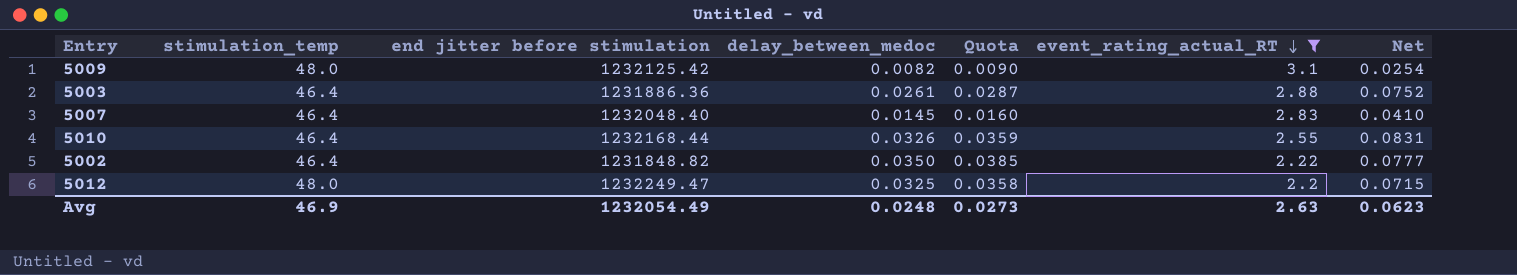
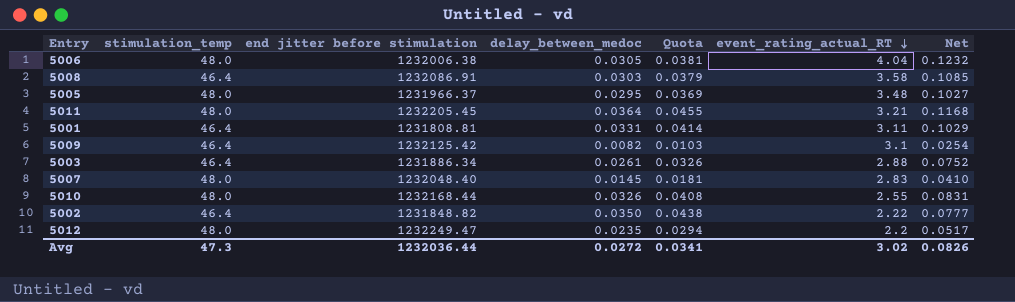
filter: event_rating_actual_RT <= 3.1 -> none
column Quota | formula: [delay_between_medoc] * 1.1 -> [delay_between_medoc] * 1.25
5009 | stimulation_temp: 48.0 -> 46.4
5003 | end jitter before stimulation: 1231886.36 -> 1231886.34
5007 | stimulation_temp: 46.4 -> 48.0
5010 | stimulation_temp: 46.4 -> 48.0
5012 | delay_between_medoc: 0.0325 -> 0.0235
5012 | Net: 0.0715 -> 0.0517
Avg | stimulation_temp: 46.9 -> 47.3
Avg | end jitter before stimulation: 1232054.49 -> 1232036.44
Avg | delay_between_medoc: 0.0248 -> 0.0272
Avg | Quota: 0.0273 -> 0.0341
Avg | event_rating_actual_RT: 2.63 -> 3.02
Avg | Net: 0.0623 -> 0.0826

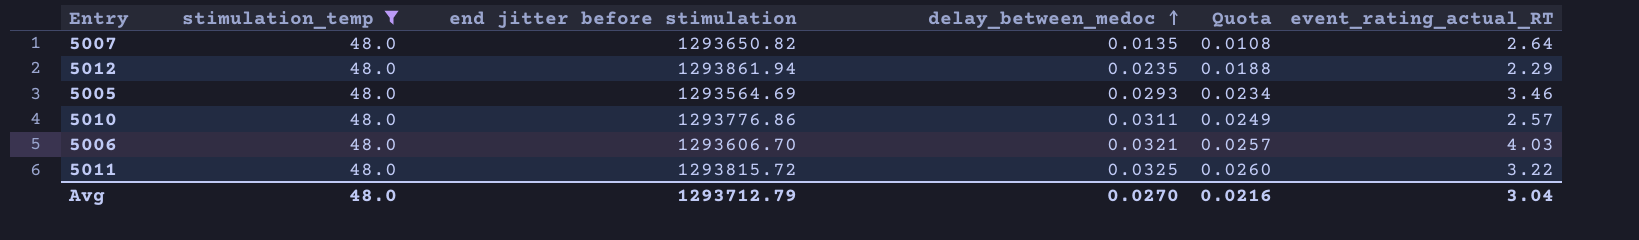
filter: none -> stimulation_temp = 48.0
row order: event_rating_actual_RT descending -> delay_between_medoc ascending
column Net | formula: [delay_between_medoc] * [event_rating_actual_RT] -> none
column Quota | formula: [delay_between_medoc] * 1.25 -> [delay_between_medoc] * 0.8
5007 | end jitter before stimulation: 1232048.40 -> 1293650.82
5007 | delay_between_medoc: 0.0145 -> 0.0135
5007 | event_rating_actual_RT: 2.83 -> 2.64
5012 | end jitter before stimulation: 1232249.47 -> 1293861.94
5012 | event_rating_actual_RT: 2.2 -> 2.29
5005 | end jitter before stimulation: 1231966.37 -> 1293564.69
5005 | delay_between_medoc: 0.0295 -> 0.0293
5005 | event_rating_actual_RT: 3.48 -> 3.46
5010 | end jitter before stimulation: 1232168.44 -> 1293776.86
5010 | delay_between_medoc: 0.0326 -> 0.0311
5010 | event_rating_actual_RT: 2.55 -> 2.57
5006 | end jitter before stimulation: 1232006.38 -> 1293606.70
5006 | delay_between_medoc: 0.0305 -> 0.0321
5006 | event_rating_actual_RT: 4.04 -> 4.03
5011 | end jitter before stimulation: 1232205.45 -> 1293815.72
5011 | delay_between_medoc: 0.0364 -> 0.0325
5011 | event_rating_actual_RT: 3.21 -> 3.22
Avg | stimulation_temp: 47.3 -> 48.0
Avg | end jitter before stimulation: 1232036.44 -> 1293712.79
Avg | delay_between_medoc: 0.0272 -> 0.0270
Avg | Quota: 0.0341 -> 0.0216
Avg | event_rating_actual_RT: 3.02 -> 3.04

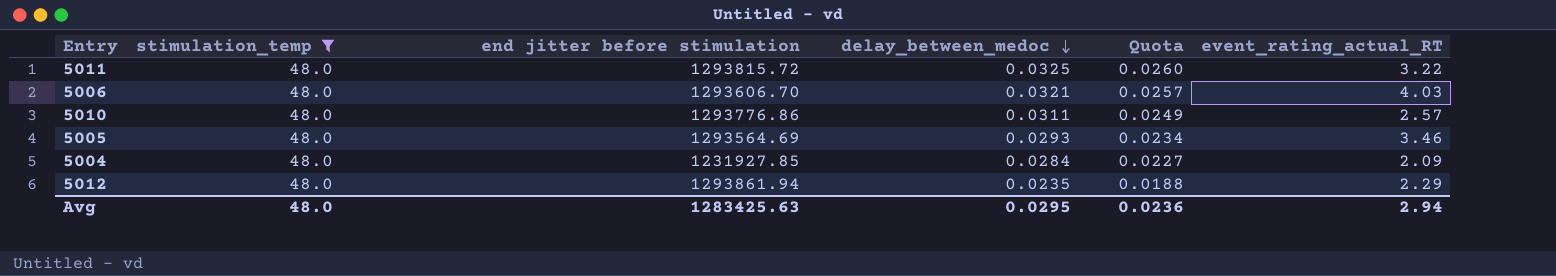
row order: delay_between_medoc ascending -> delay_between_medoc descending
row 5007: 48.0 | 1293650.82 | 0.0135 | 0.0108 | 2.64 -> none
row 5004: none -> 48.0 | 1231927.85 | 0.0284 | 0.0227 | 2.09
Avg | end jitter before stimulation: 1293712.79 -> 1283425.63
Avg | delay_between_medoc: 0.0270 -> 0.0295
Avg | Quota: 0.0216 -> 0.0236
Avg | event_rating_actual_RT: 3.04 -> 2.94

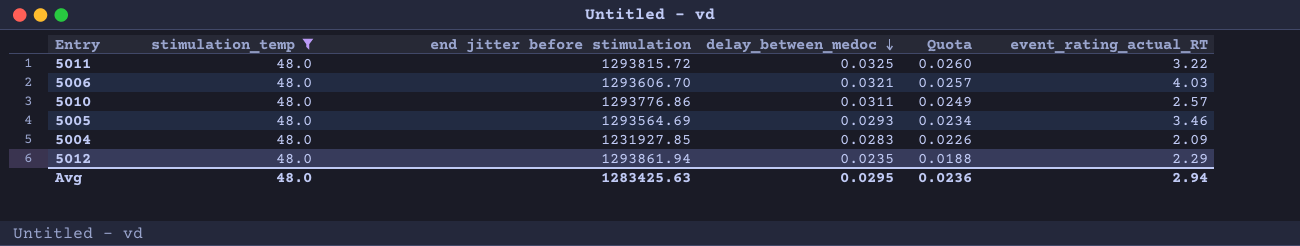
5004 | delay_between_medoc: 0.0284 -> 0.0283
5004 | Quota: 0.0227 -> 0.0226

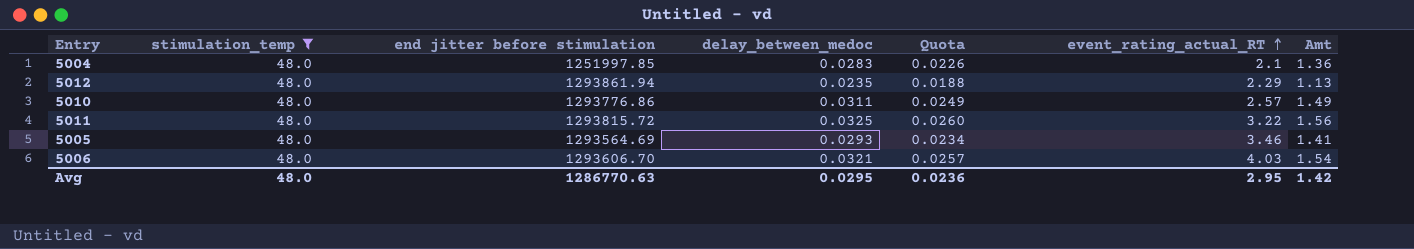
row order: delay_between_medoc descending -> event_rating_actual_RT ascending
column Amt | formula: none -> [stimulation_temp] * [delay_between_medoc]
5004 | end jitter before stimulation: 1231927.85 -> 1251997.85
5004 | event_rating_actual_RT: 2.09 -> 2.1
Avg | end jitter before stimulation: 1283425.63 -> 1286770.63
Avg | event_rating_actual_RT: 2.94 -> 2.95

